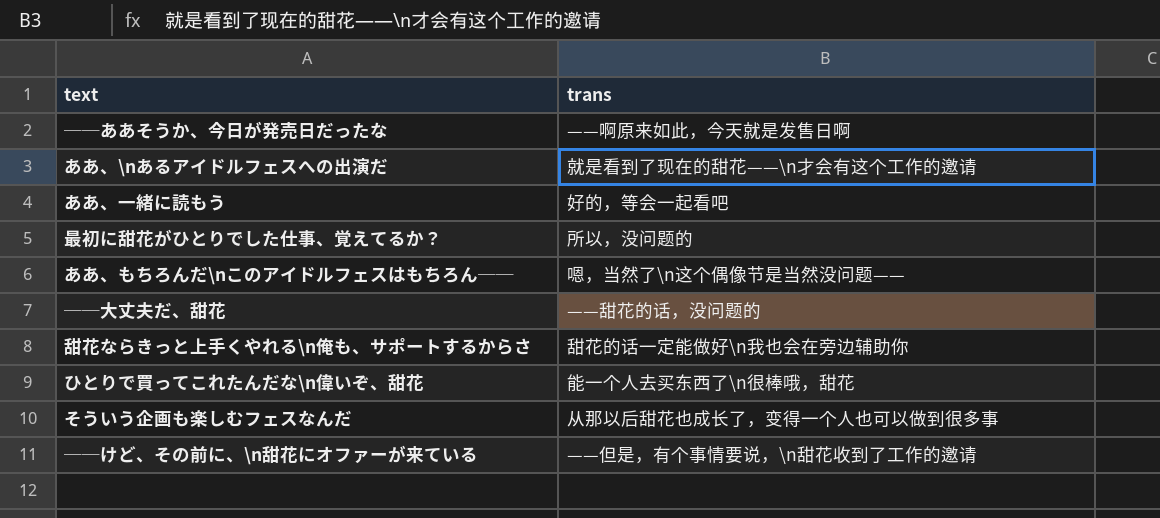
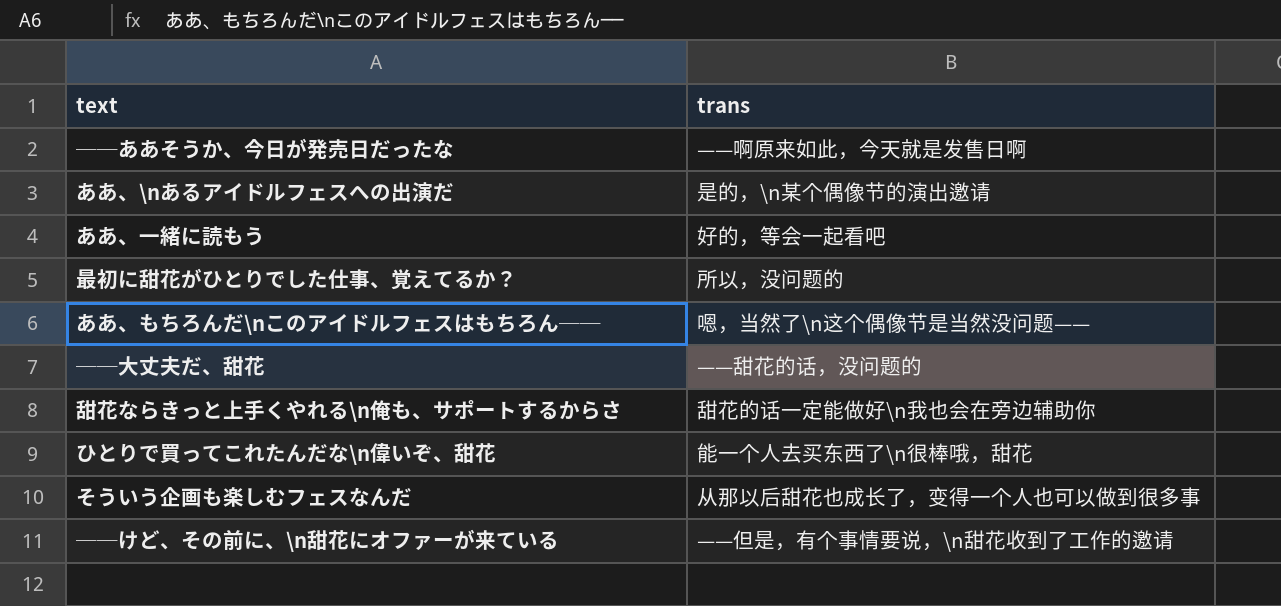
ああ、\nあるアイドルフェスへの出演だ | trans: 就是看到了现在的甜花——\n才会有这个工作的邀请 -> 是的，\n某个偶像节的演出邀请

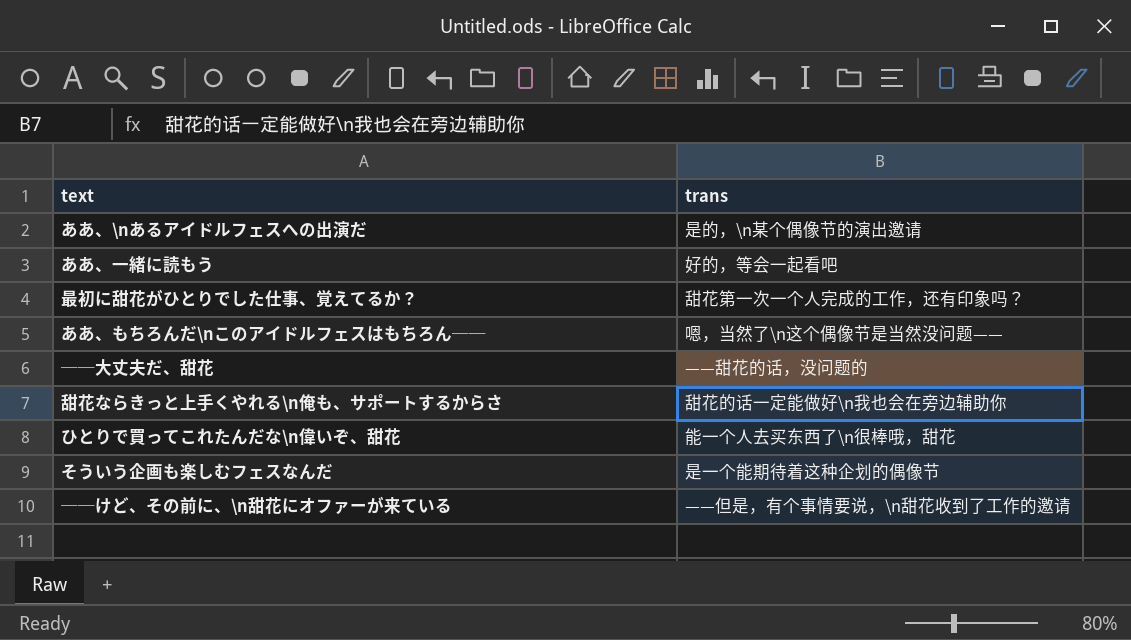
row ──ああそうか、今日が発売日だったな: ——啊原来如此，今天就是发售日啊 -> none
最初に甜花がひとりでした仕事、覚えてるか？ | trans: 所以，没问题的 -> 甜花第一次一个人完成的工作，还有印象吗？
そういう企画も楽しむフェスなんだ | trans: 从那以后甜花也成长了，变得一个人也可以做到很多事 -> 是一个能期待着这种企划的偶像节

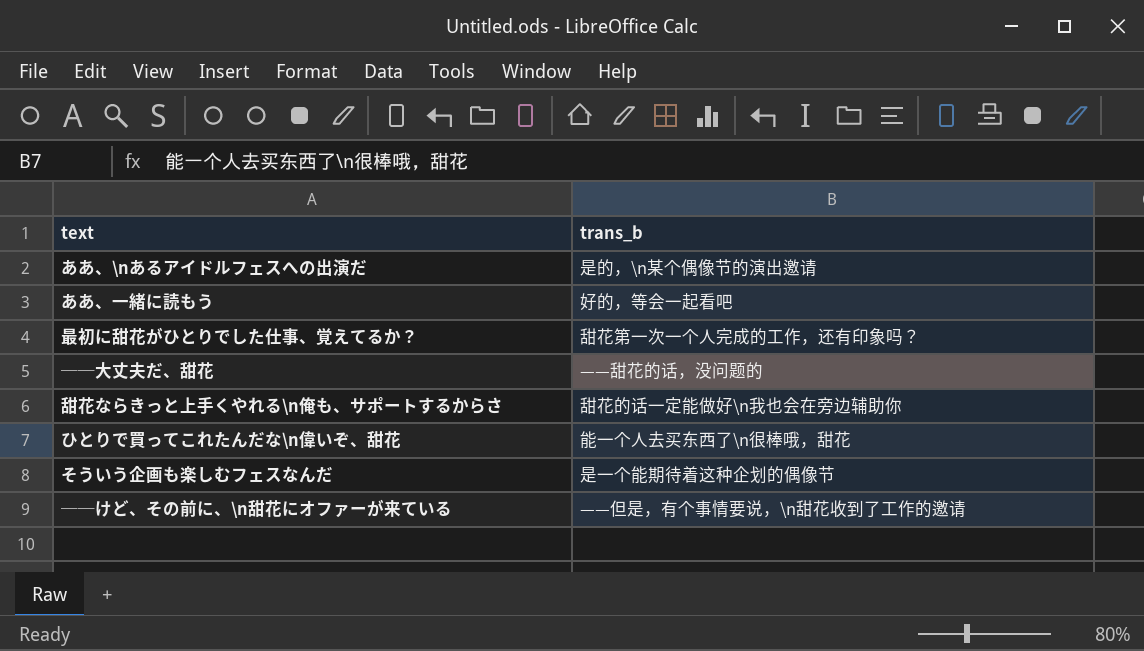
column name: trans -> trans_b
row ああ、もちろんだ\nこのアイドルフェスはもちろん──: 嗯，当然了\n这个偶像节是当然没问题—— -> none

